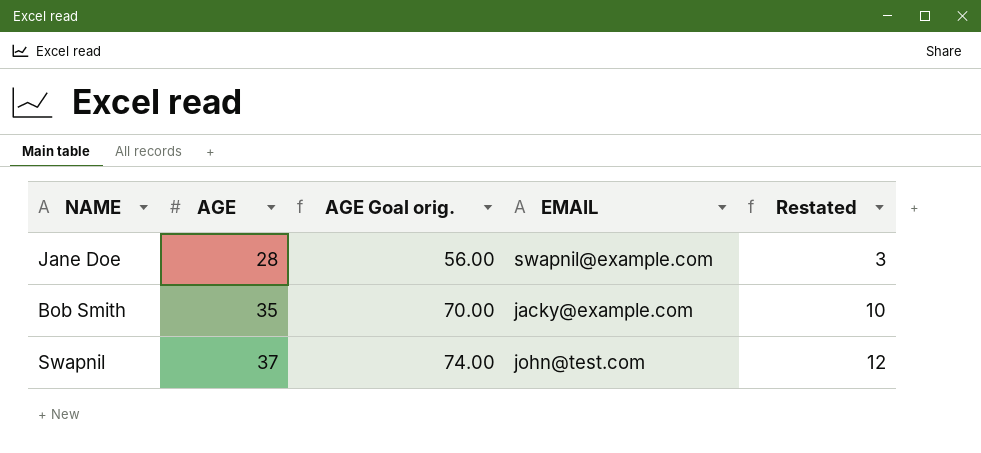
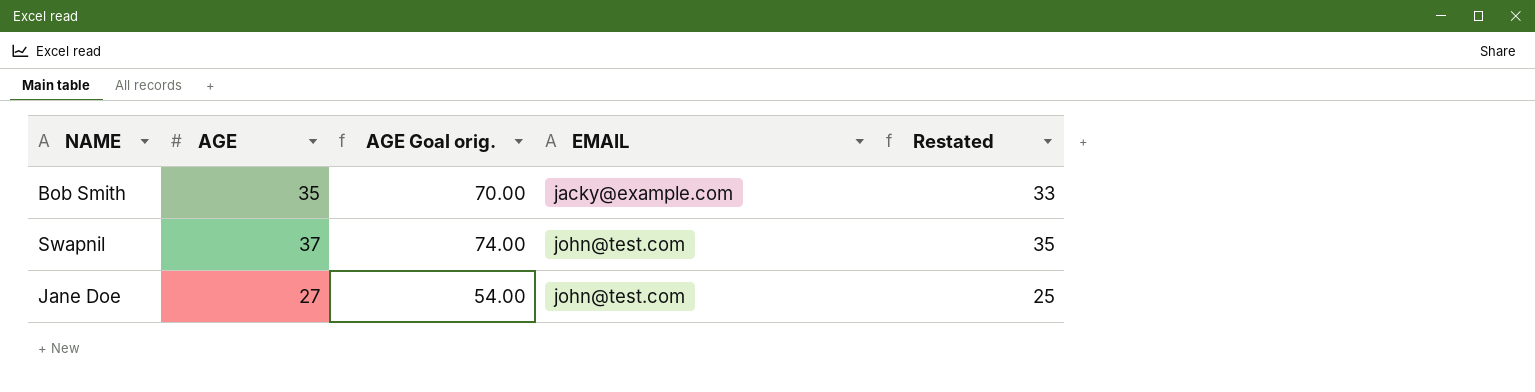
row order: AGE ascending -> EMAIL ascending
column Restated | formula: [AGE] - 25 -> [AGE] - 2
Jane Doe | AGE: 28 -> 27
Jane Doe | AGE Goal orig.: 56.00 -> 54.00
Jane Doe | EMAIL: swapnil@example.com -> john@test.com

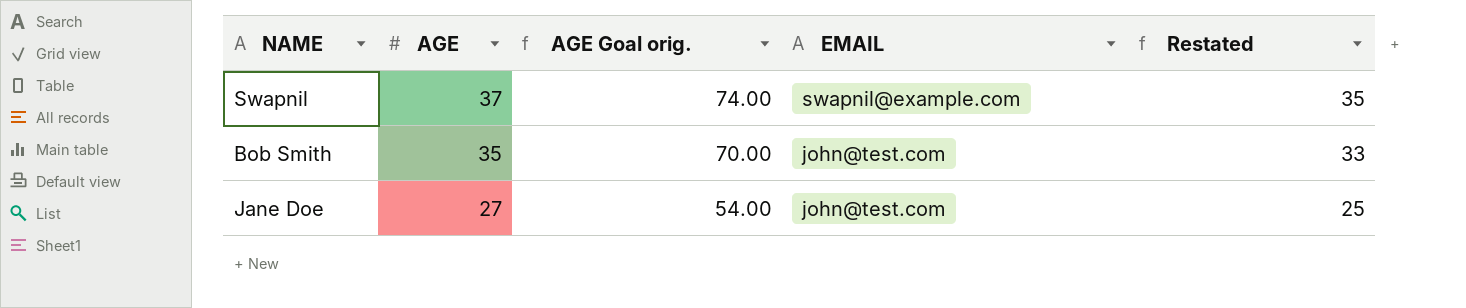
row order: EMAIL ascending -> AGE descending
Swapnil | EMAIL: john@test.com -> swapnil@example.com
Bob Smith | EMAIL: jacky@example.com -> john@test.com

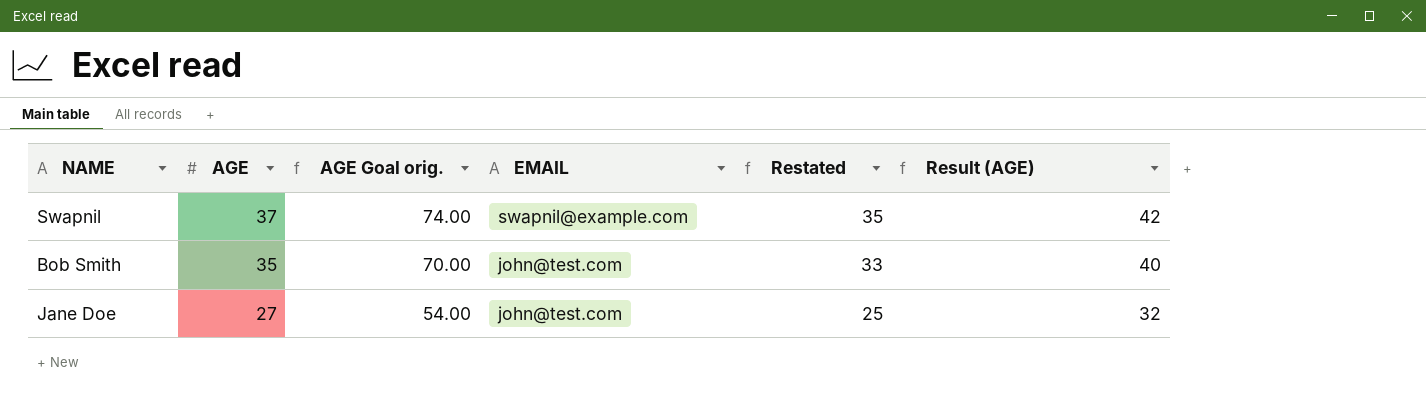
column Result (AGE) | formula: none -> [AGE] + 5

